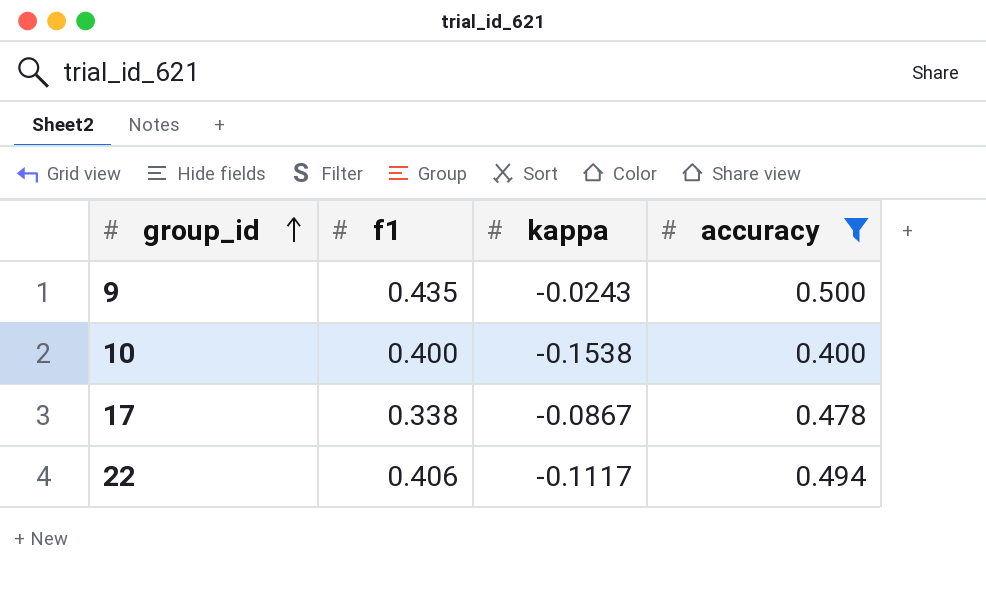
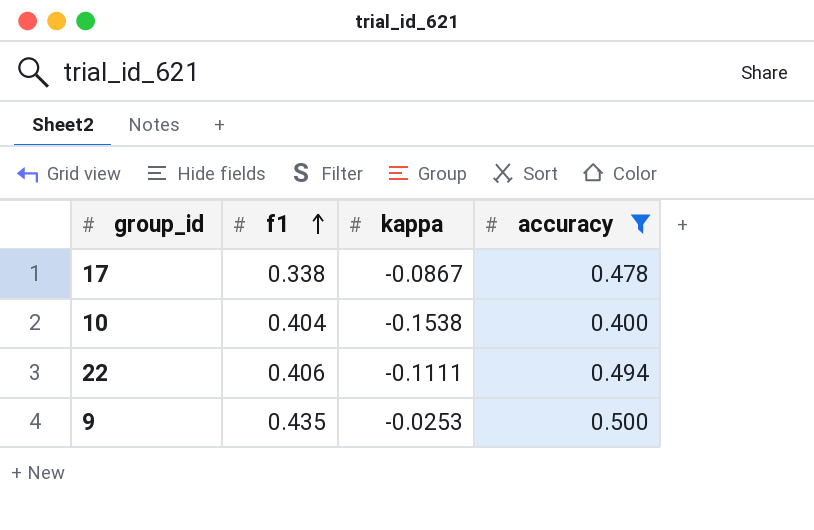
row order: group_id ascending -> f1 ascending
10 | f1: 0.400 -> 0.404
22 | kappa: -0.1117 -> -0.1111
9 | kappa: -0.0243 -> -0.0253

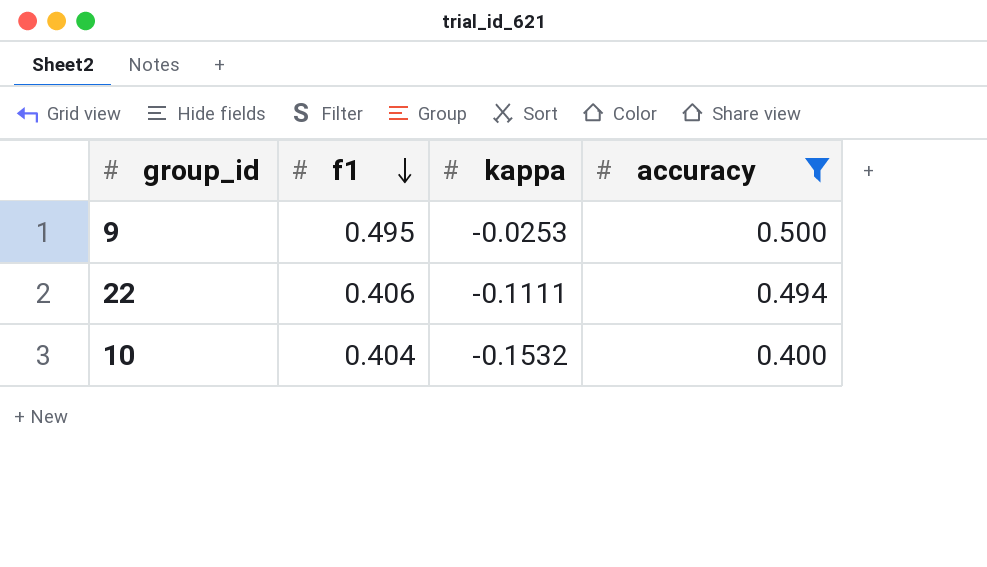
row order: f1 ascending -> f1 descending
row 17: 0.338 | -0.0867 | 0.478 -> none
9 | f1: 0.435 -> 0.495
10 | kappa: -0.1538 -> -0.1532

